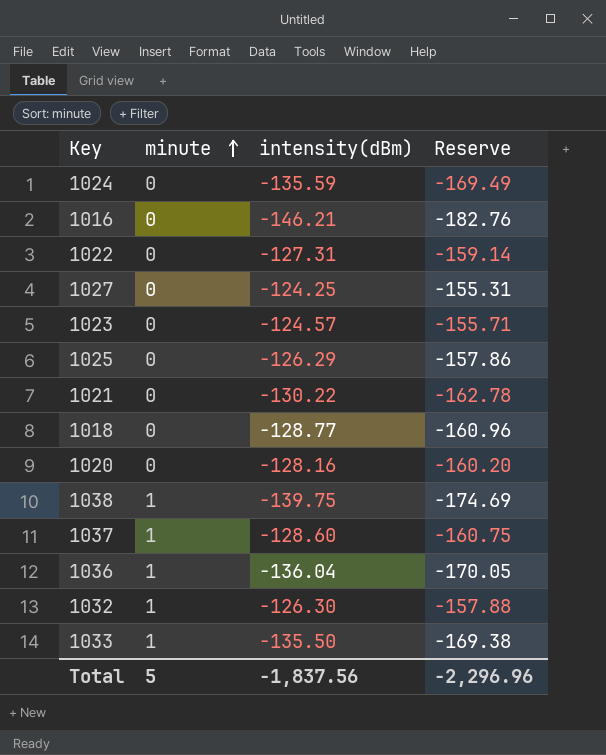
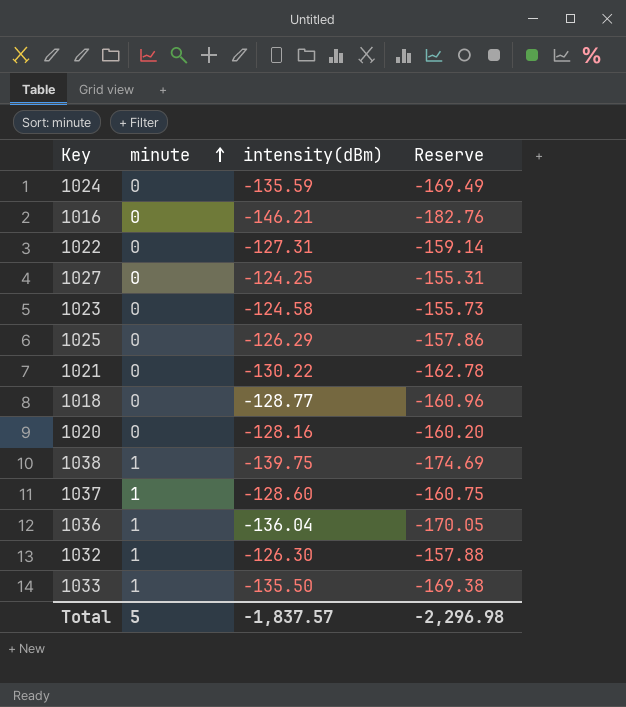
1023 | intensity(dBm): -124.57 -> -124.58
1023 | Reserve: -155.71 -> -155.73
Total | intensity(dBm): -1,837.56 -> -1,837.57
Total | Reserve: -2,296.96 -> -2,296.98

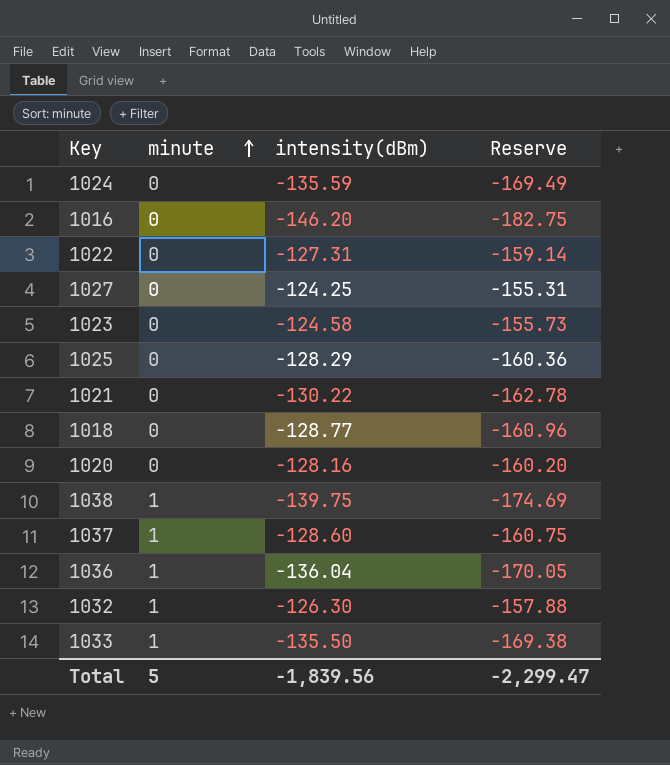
1016 | intensity(dBm): -146.21 -> -146.20
1016 | Reserve: -182.76 -> -182.75
1025 | intensity(dBm): -126.29 -> -128.29
1025 | Reserve: -157.86 -> -160.36
Total | intensity(dBm): -1,837.57 -> -1,839.56
Total | Reserve: -2,296.98 -> -2,299.47

